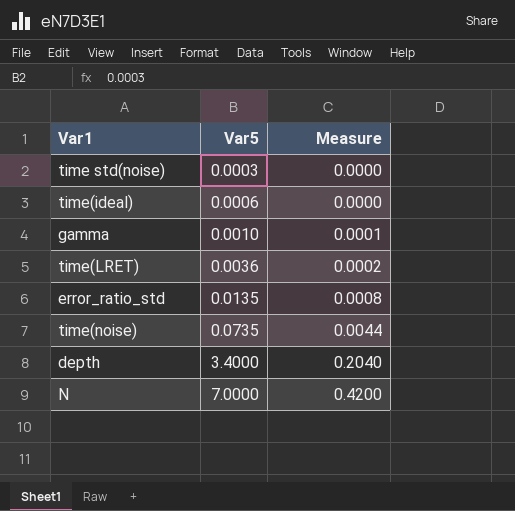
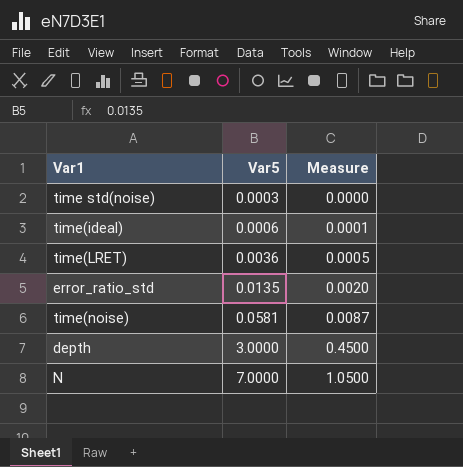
column Measure | formula: [Var5] * 0.06 -> [Var5] * 0.15
row gamma: 0.0010 | 0.0001 -> none
time(noise) | Var5: 0.0735 -> 0.0581
depth | Var5: 3.4000 -> 3.0000

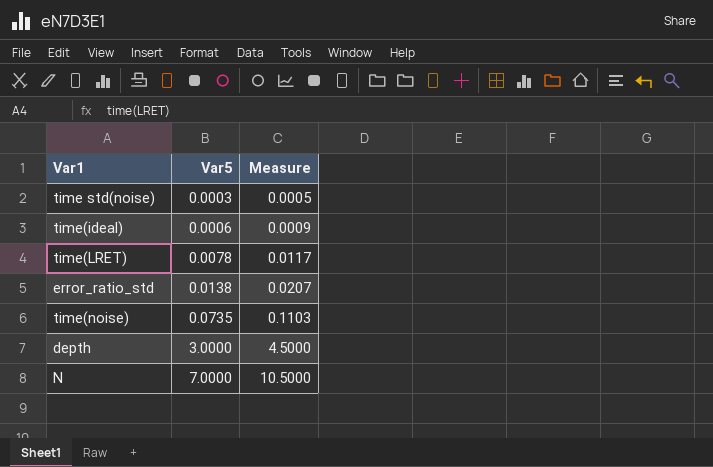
column Measure | formula: [Var5] * 0.15 -> [Var5] * 1.5
time(LRET) | Var5: 0.0036 -> 0.0078
error_ratio_std | Var5: 0.0135 -> 0.0138
time(noise) | Var5: 0.0581 -> 0.0735

